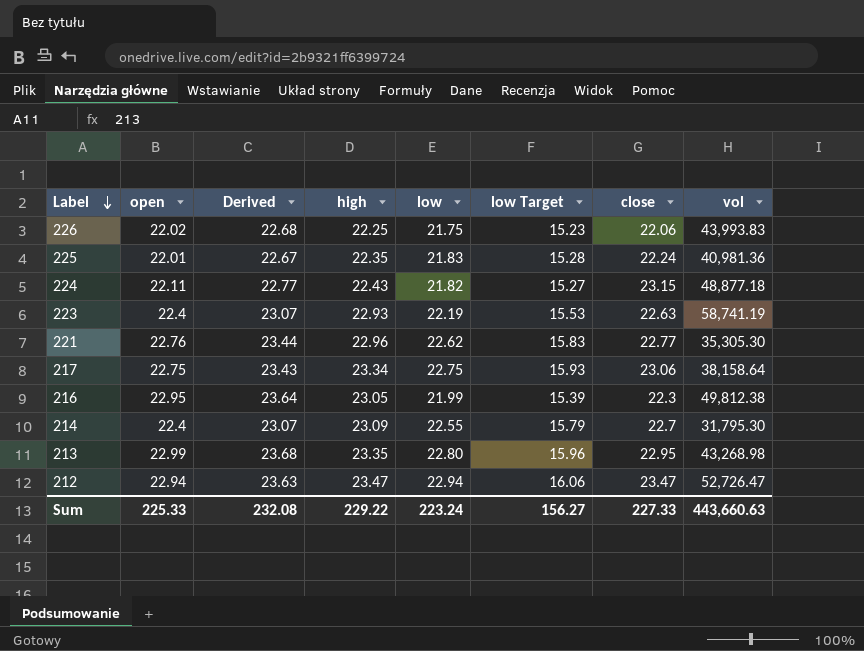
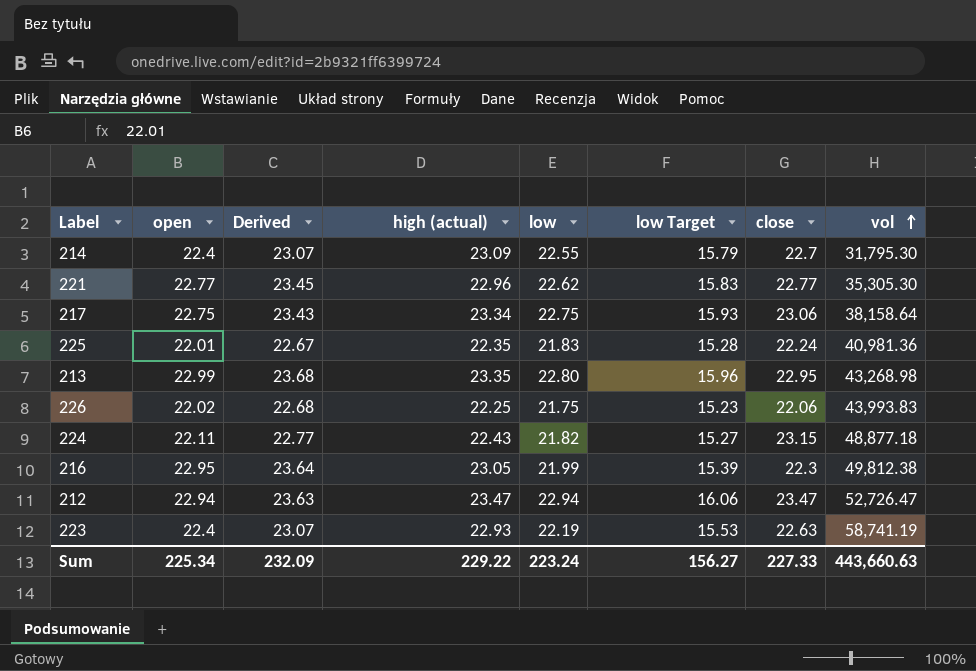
row order: Label descending -> vol ascending
column name: high -> high (actual)
221 | open: 22.76 -> 22.77
221 | Derived: 23.44 -> 23.45
Sum | open: 225.33 -> 225.34
Sum | Derived: 232.08 -> 232.09

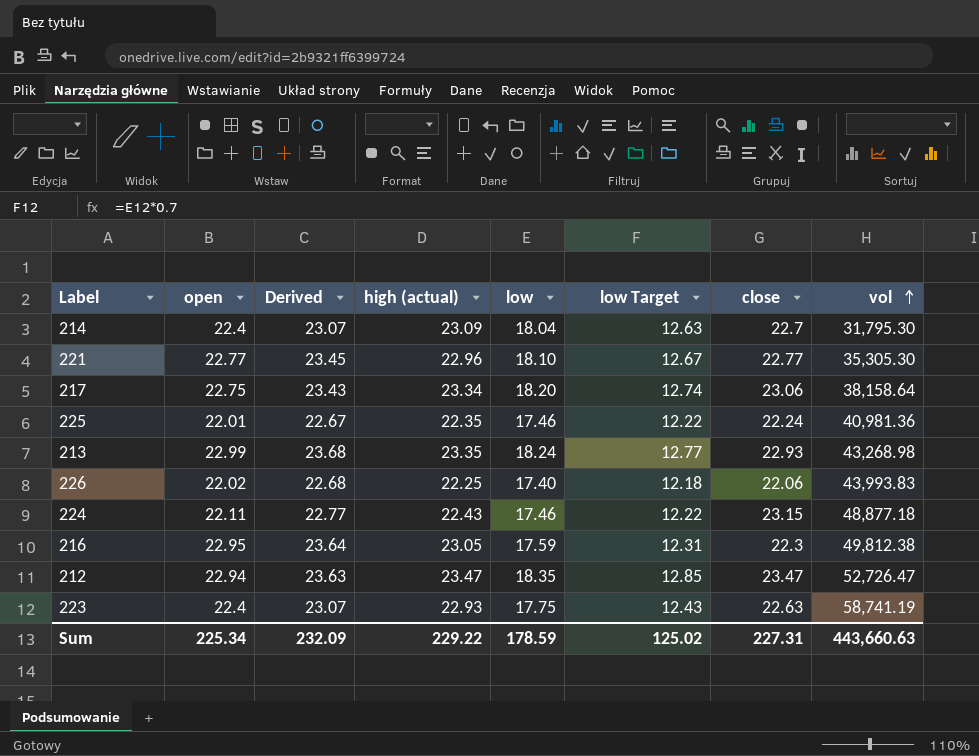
214 | low: 22.55 -> 18.04
214 | low Target: 15.79 -> 12.63
221 | low: 22.62 -> 18.10
221 | low Target: 15.83 -> 12.67
217 | low: 22.75 -> 18.20
217 | low Target: 15.93 -> 12.74
225 | low: 21.83 -> 17.46
225 | low Target: 15.28 -> 12.22
213 | low: 22.80 -> 18.24
213 | low Target: 15.96 -> 12.77
213 | close: 22.95 -> 22.93
226 | low: 21.75 -> 17.40
226 | low Target: 15.23 -> 12.18
224 | low: 21.82 -> 17.46
224 | low Target: 15.27 -> 12.22
216 | low: 21.99 -> 17.59
216 | low Target: 15.39 -> 12.31
212 | low: 22.94 -> 18.35
212 | low Target: 16.06 -> 12.85
223 | low: 22.19 -> 17.75
223 | low Target: 15.53 -> 12.43
Sum | low: 223.24 -> 178.59
Sum | low Target: 156.27 -> 125.02
Sum | close: 227.33 -> 227.31

